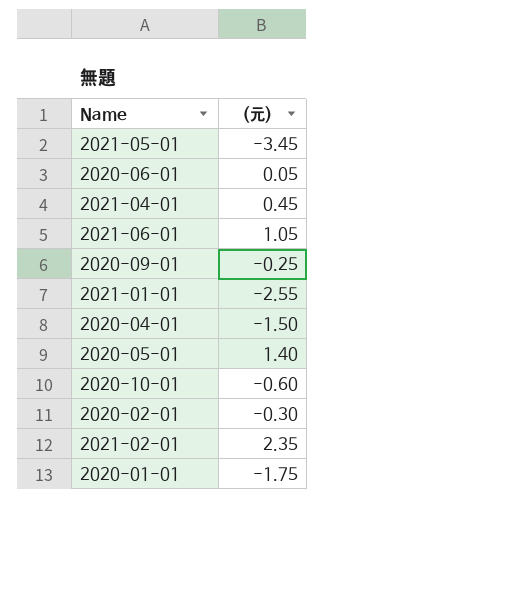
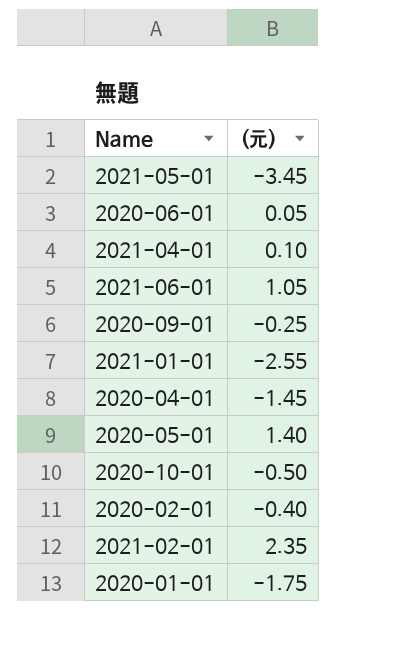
2021-04-01 | (元): 0.45 -> 0.10
2020-04-01 | (元): -1.50 -> -1.45
2020-10-01 | (元): -0.60 -> -0.50
2020-02-01 | (元): -0.30 -> -0.40

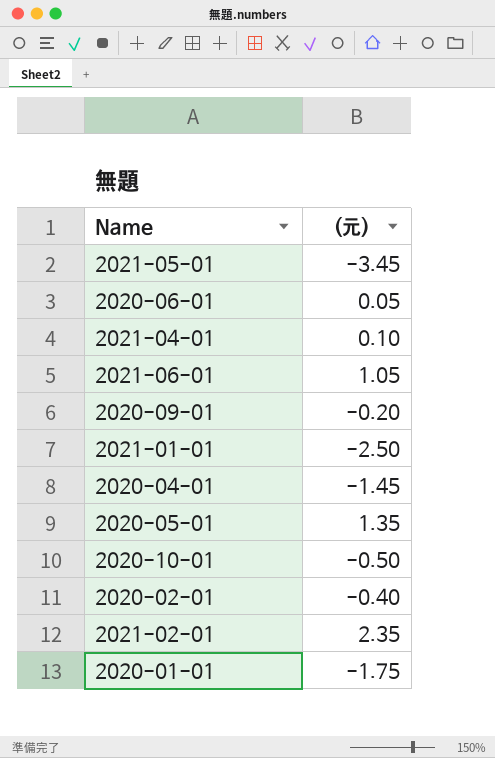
2020-09-01 | (元): -0.25 -> -0.20
2021-01-01 | (元): -2.55 -> -2.50
2020-05-01 | (元): 1.40 -> 1.35

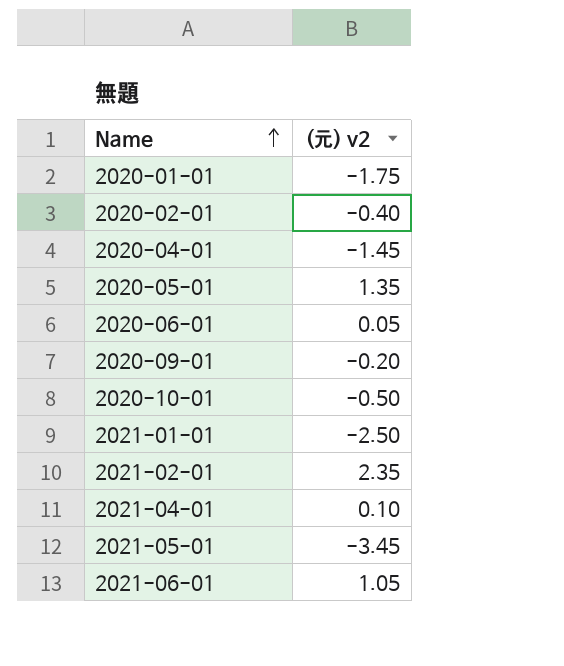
row order: none -> Name ascending
column name: (元) -> (元) v2

